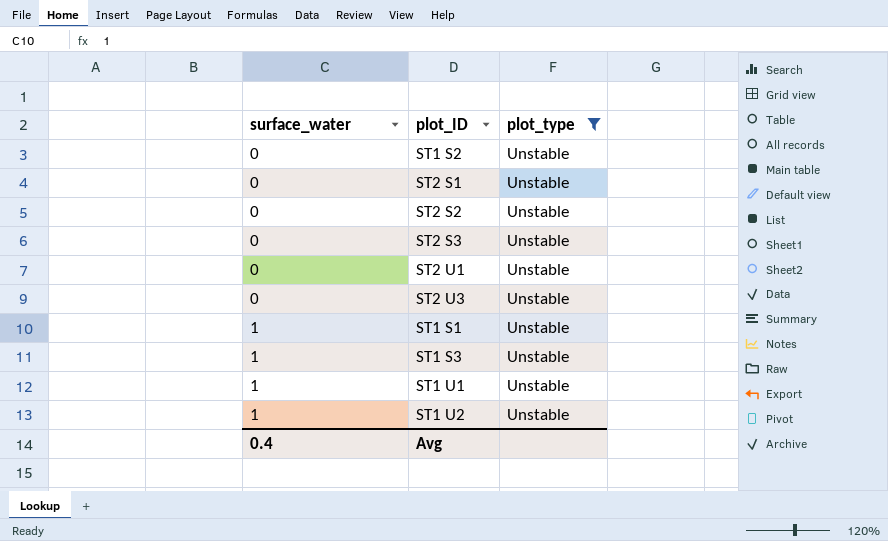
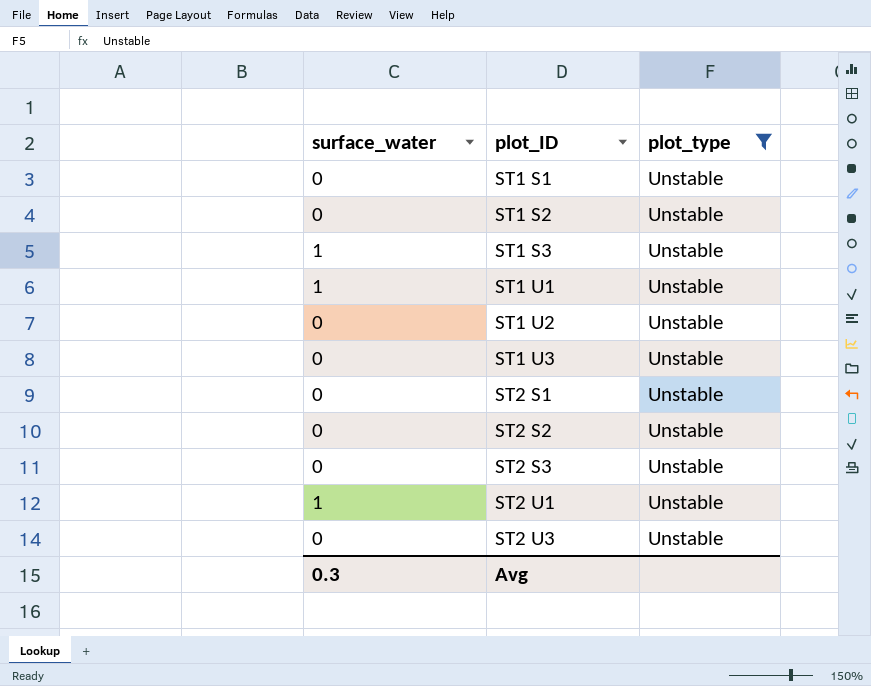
row order: surface_water ascending -> plot_ID ascending
ST1 S1 | surface_water: 1 -> 0
ST1 U2 | surface_water: 1 -> 0
row ST1 U3: none -> 0 | Unstable
ST2 U1 | surface_water: 0 -> 1
Avg | surface_water: 0.4 -> 0.3

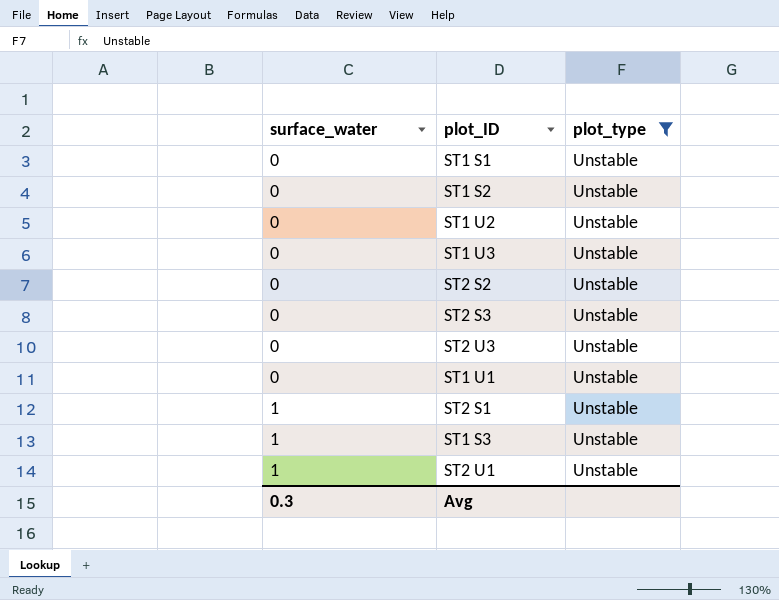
row order: plot_ID ascending -> surface_water ascending
ST1 U1 | surface_water: 1 -> 0
ST2 S1 | surface_water: 0 -> 1

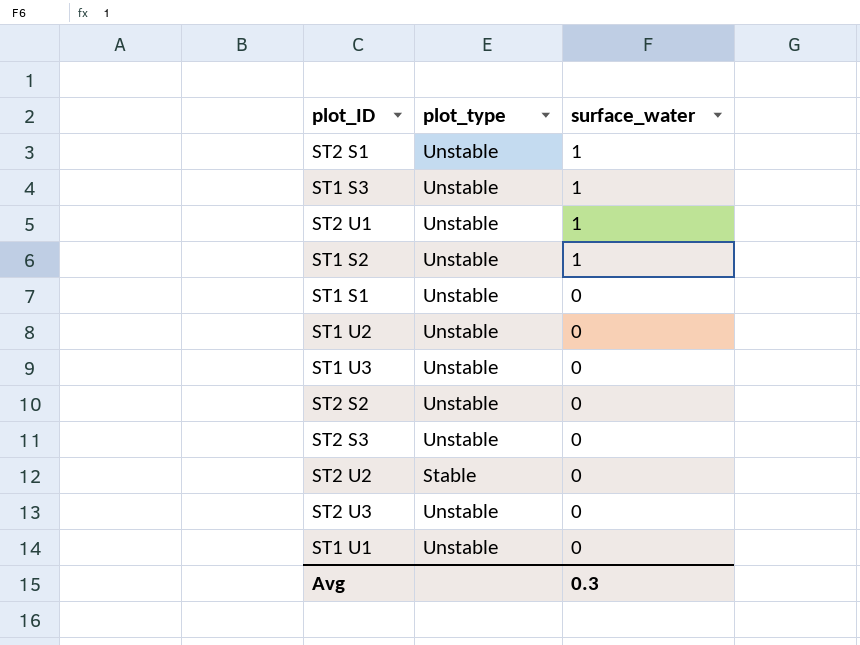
filter: plot_type = Unstable -> none
row order: surface_water ascending -> surface_water descending
column surface_water | position: 1 -> 3
ST1 S2 | surface_water: 0 -> 1

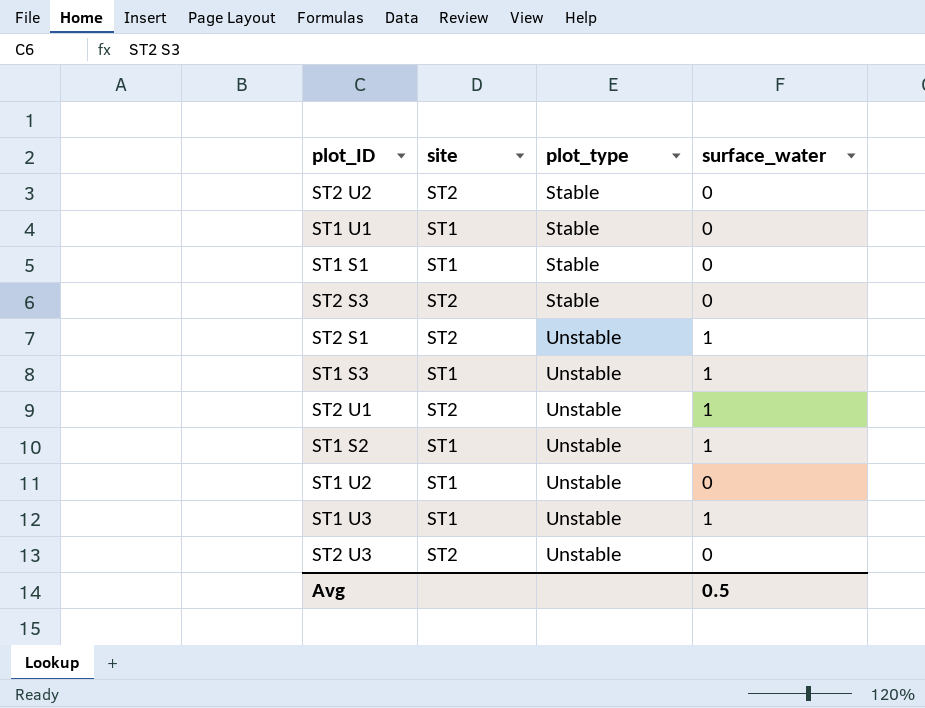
row order: surface_water descending -> plot_type ascending
column site | position: none -> 2
row ST2 S2: Unstable | 0 -> none
ST1 U1 | plot_type: Unstable -> Stable
ST1 S1 | plot_type: Unstable -> Stable
ST2 S3 | plot_type: Unstable -> Stable
ST1 U3 | surface_water: 0 -> 1
Avg | surface_water: 0.3 -> 0.5

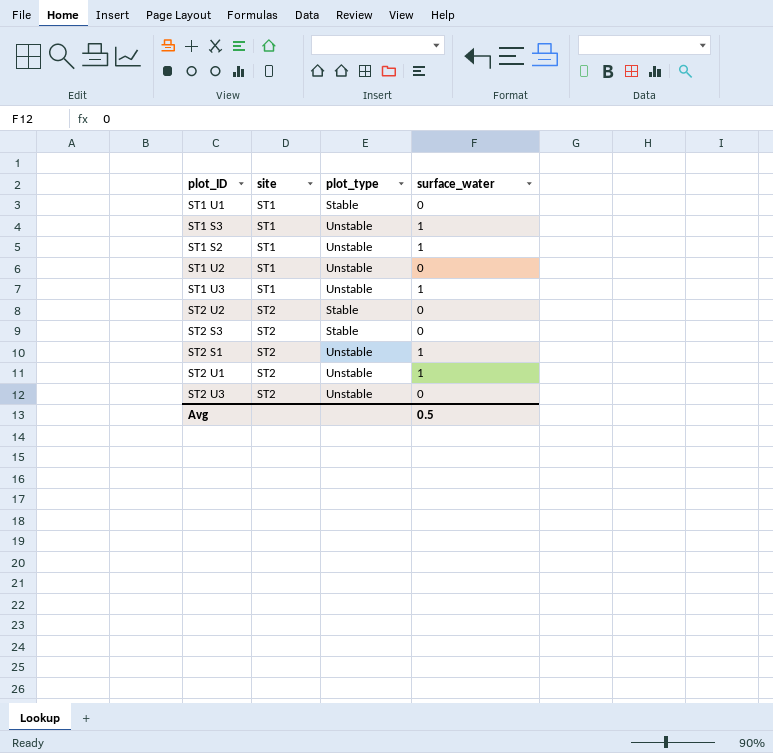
row order: plot_type ascending -> site ascending
row ST1 S1: ST1 | Stable | 0 -> none

